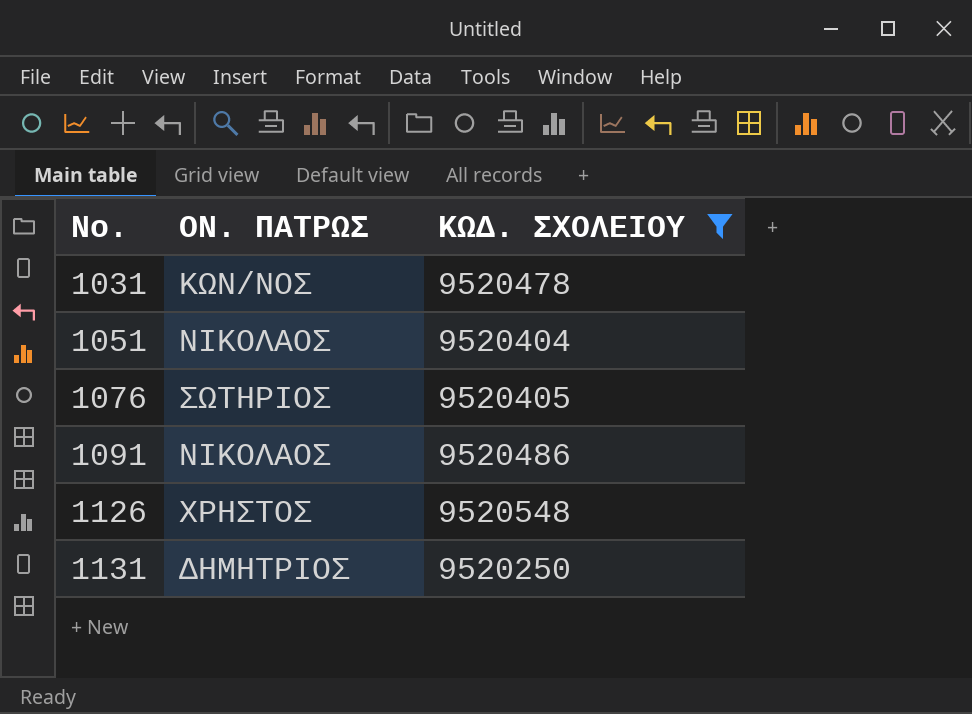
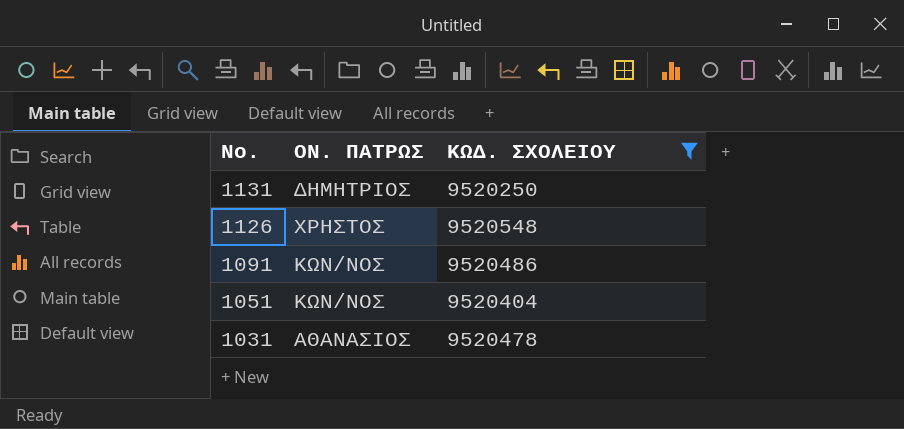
row order: No. ascending -> No. descending
row 1076: ΣΩΤΗΡΙΟΣ | 9520405 -> none
1091 | ΟΝ. ΠΑΤΡΩΣ: ΝΙΚΟΛΑΟΣ -> ΚΩΝ/ΝΟΣ
1051 | ΟΝ. ΠΑΤΡΩΣ: ΝΙΚΟΛΑΟΣ -> ΚΩΝ/ΝΟΣ
1031 | ΟΝ. ΠΑΤΡΩΣ: ΚΩΝ/ΝΟΣ -> ΑΘΑΝΑΣΙΟΣ

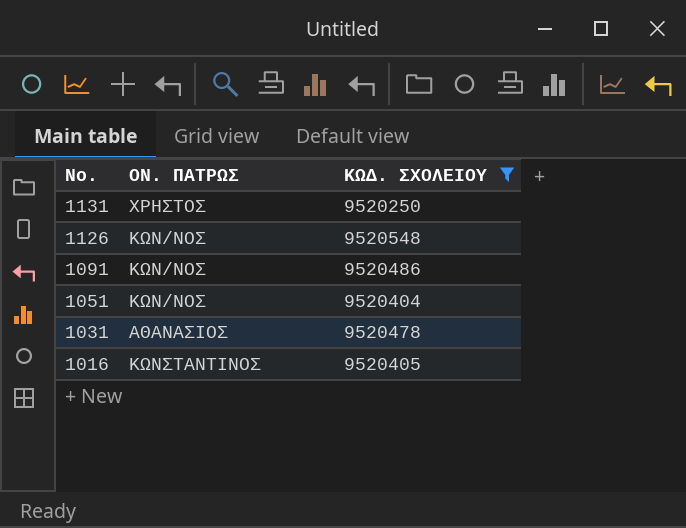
1131 | ΟΝ. ΠΑΤΡΩΣ: ΔΗΜΗΤΡΙΟΣ -> ΧΡΗΣΤΟΣ
1126 | ΟΝ. ΠΑΤΡΩΣ: ΧΡΗΣΤΟΣ -> ΚΩΝ/ΝΟΣ
row 1016: none -> ΚΩΝΣΤΑΝΤΙΝΟΣ | 9520405

